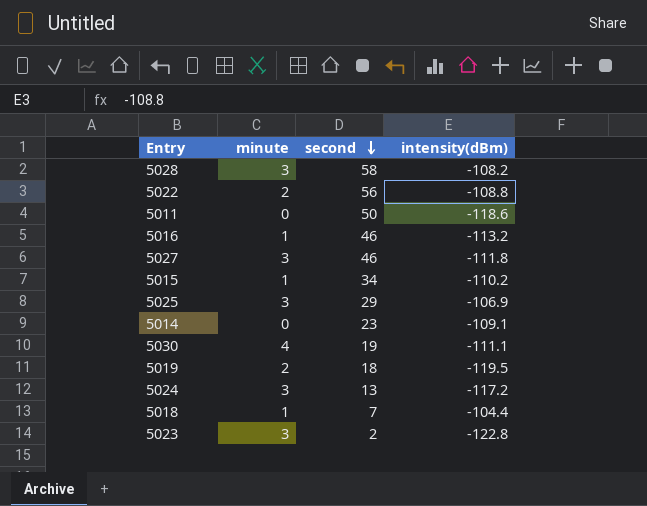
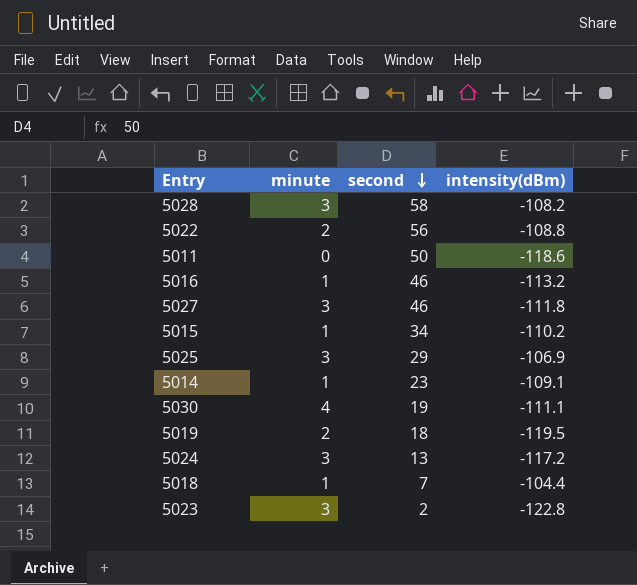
5014 | minute: 0 -> 1

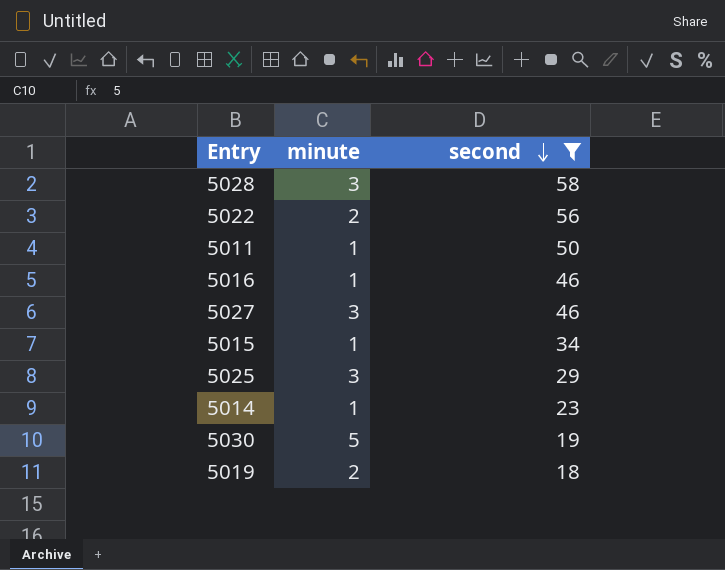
filter: none -> second >= 18
column intensity(dBm) | position: 4 -> none
5011 | minute: 0 -> 1
5030 | minute: 4 -> 5

